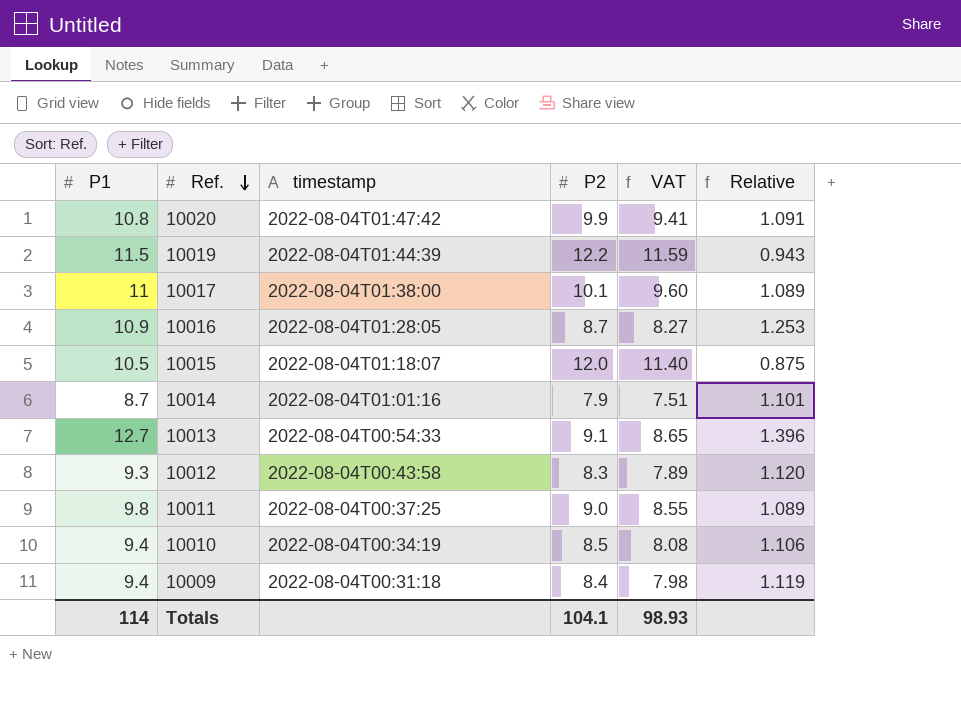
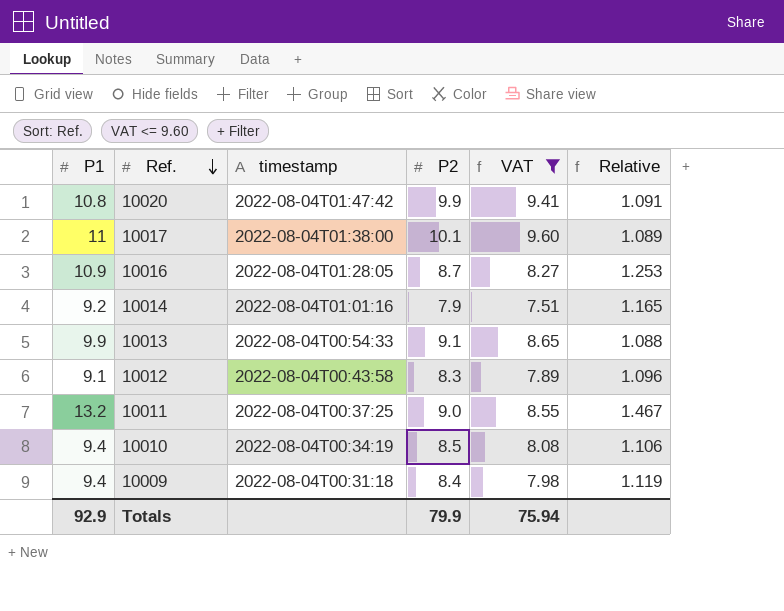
filter: none -> VAT <= 9.60
10014 | P1: 8.7 -> 9.2
10014 | Relative: 1.101 -> 1.165
10013 | P1: 12.7 -> 9.9
10013 | Relative: 1.396 -> 1.088
10012 | P1: 9.3 -> 9.1
10012 | Relative: 1.120 -> 1.096
10011 | P1: 9.8 -> 13.2
10011 | Relative: 1.089 -> 1.467
Totals | P1: 114 -> 92.9
Totals | P2: 104.1 -> 79.9
Totals | VAT: 98.93 -> 75.94

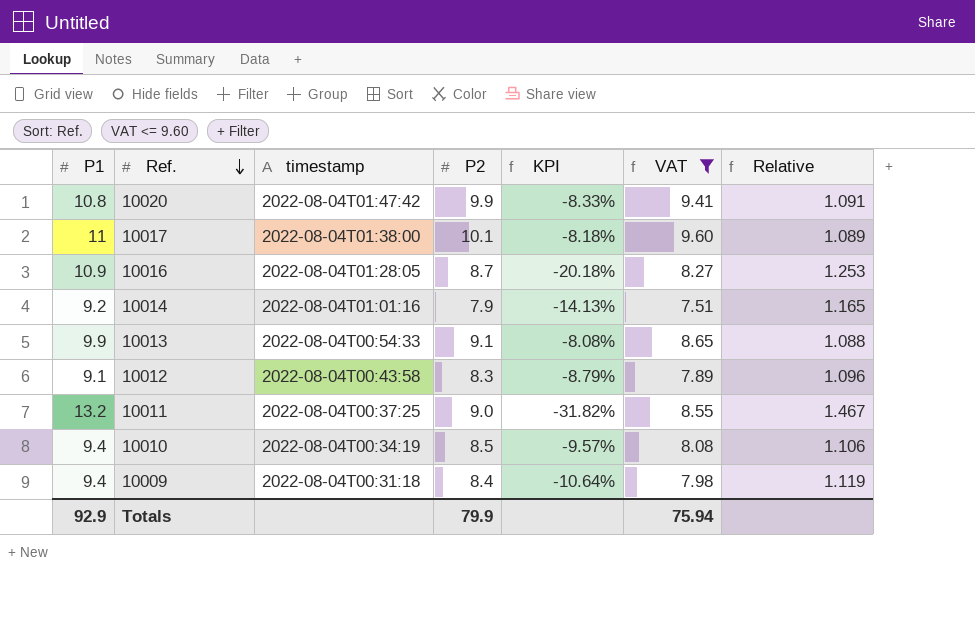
column KPI | formula: none -> ([P2] - [P1]) / [P1]

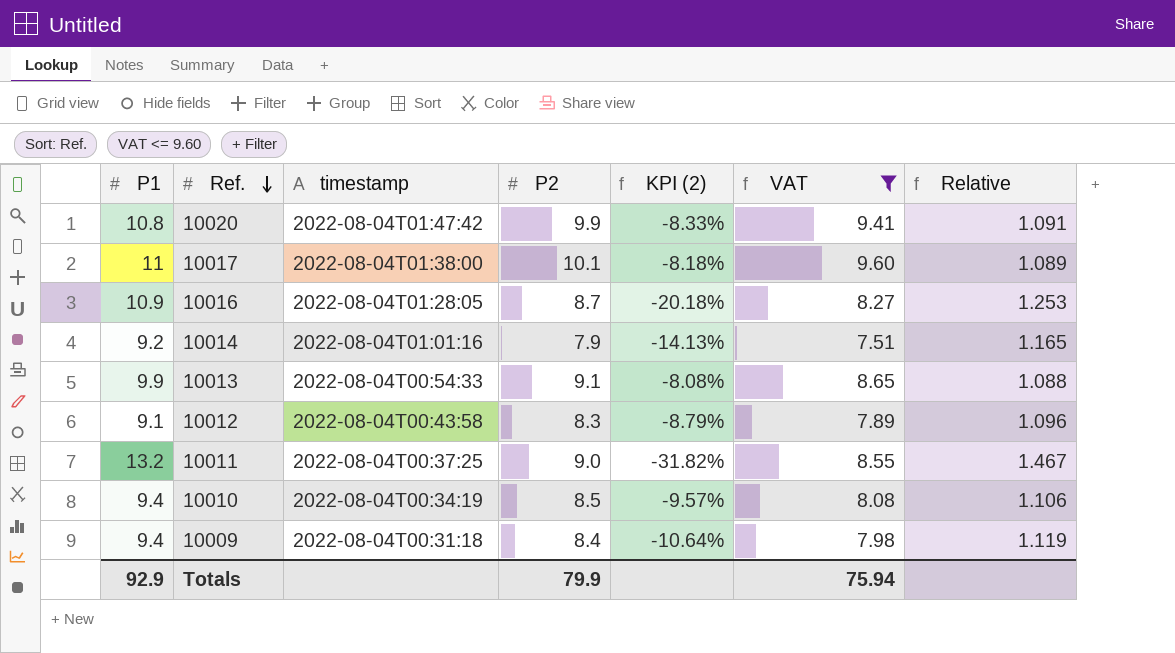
column name: KPI -> KPI (2)

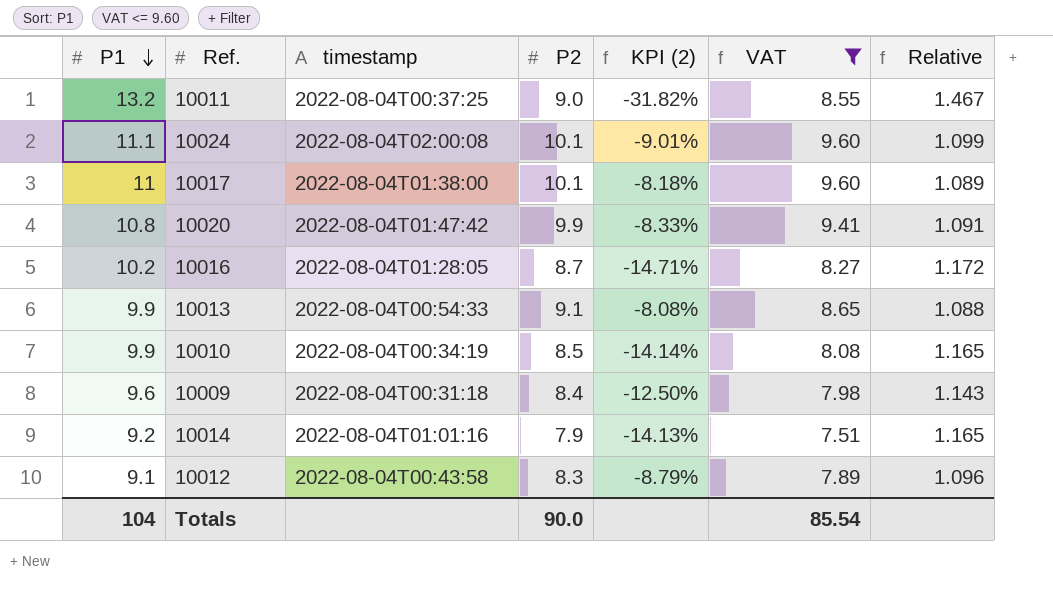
row order: Ref. descending -> P1 descending
row 10024: none -> 11.1 | 2022-08-04T02:00:08 | 10.1 | -9.01% | 9.60 | 1.099
10016 | P1: 10.9 -> 10.2
10016 | KPI (2): -20.18% -> -14.71%
10016 | Relative: 1.253 -> 1.172
10010 | P1: 9.4 -> 9.9
10010 | KPI (2): -9.57% -> -14.14%
10010 | Relative: 1.106 -> 1.165
10009 | P1: 9.4 -> 9.6
10009 | KPI (2): -10.64% -> -12.50%
10009 | Relative: 1.119 -> 1.143
Totals | P1: 92.9 -> 104
Totals | P2: 79.9 -> 90.0
Totals | VAT: 75.94 -> 85.54

